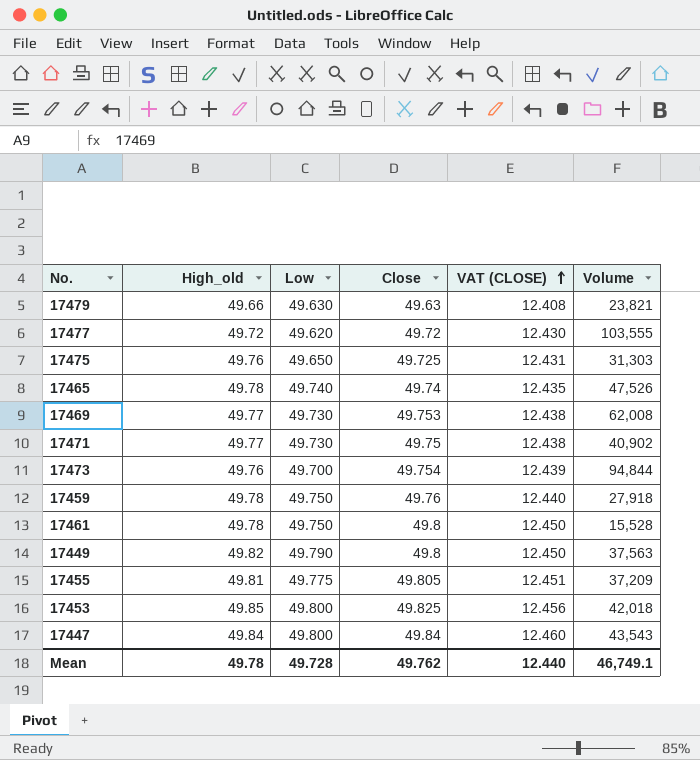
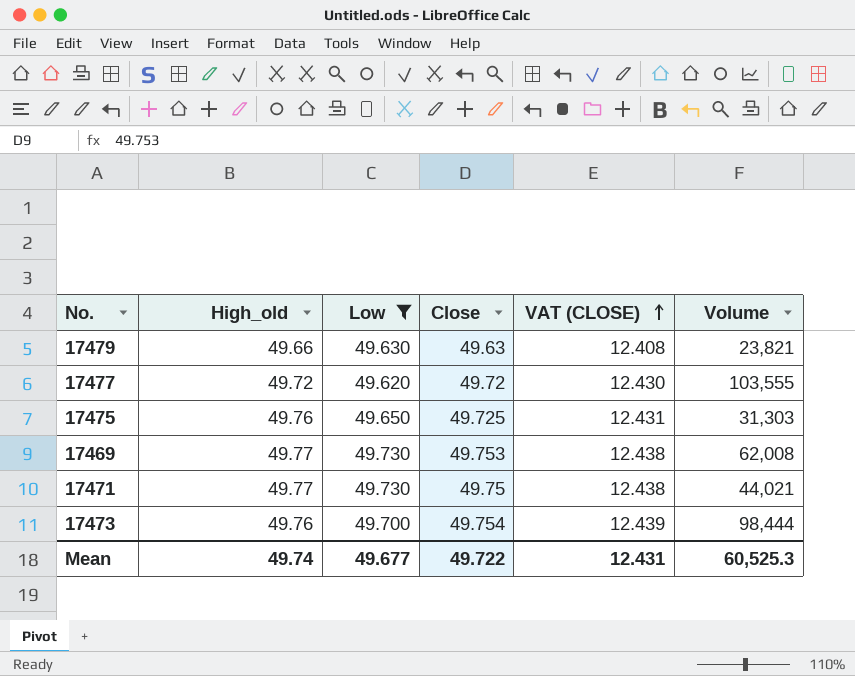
filter: none -> Low <= 49.730
17471 | Volume: 40,902 -> 44,021
17473 | Volume: 94,844 -> 98,444
Mean | High_old: 49.78 -> 49.74
Mean | Low: 49.728 -> 49.677
Mean | Close: 49.762 -> 49.722
Mean | VAT (CLOSE): 12.440 -> 12.431
Mean | Volume: 46,749.1 -> 60,525.3

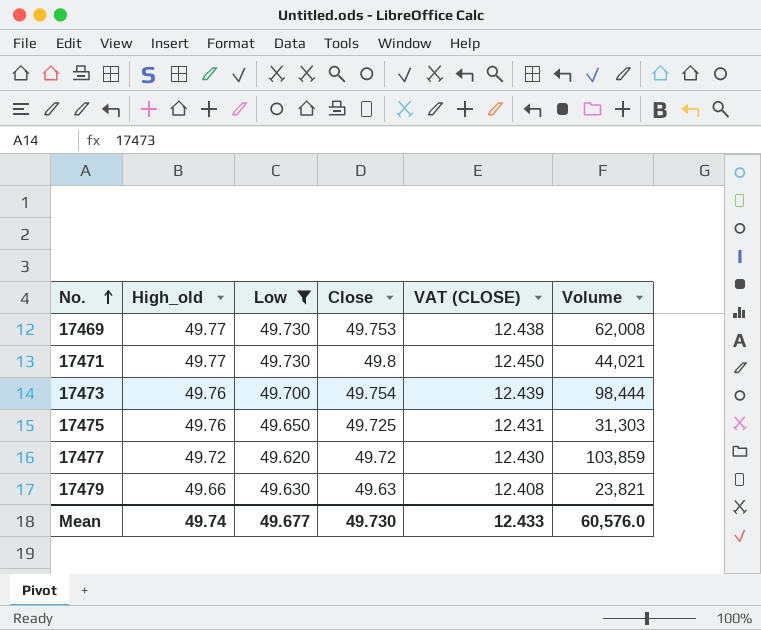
row order: VAT (CLOSE) ascending -> No. ascending
17471 | Close: 49.75 -> 49.8
17471 | VAT (CLOSE): 12.438 -> 12.450
17477 | Volume: 103,555 -> 103,859
Mean | Close: 49.722 -> 49.730
Mean | VAT (CLOSE): 12.431 -> 12.433
Mean | Volume: 60,525.3 -> 60,576.0

